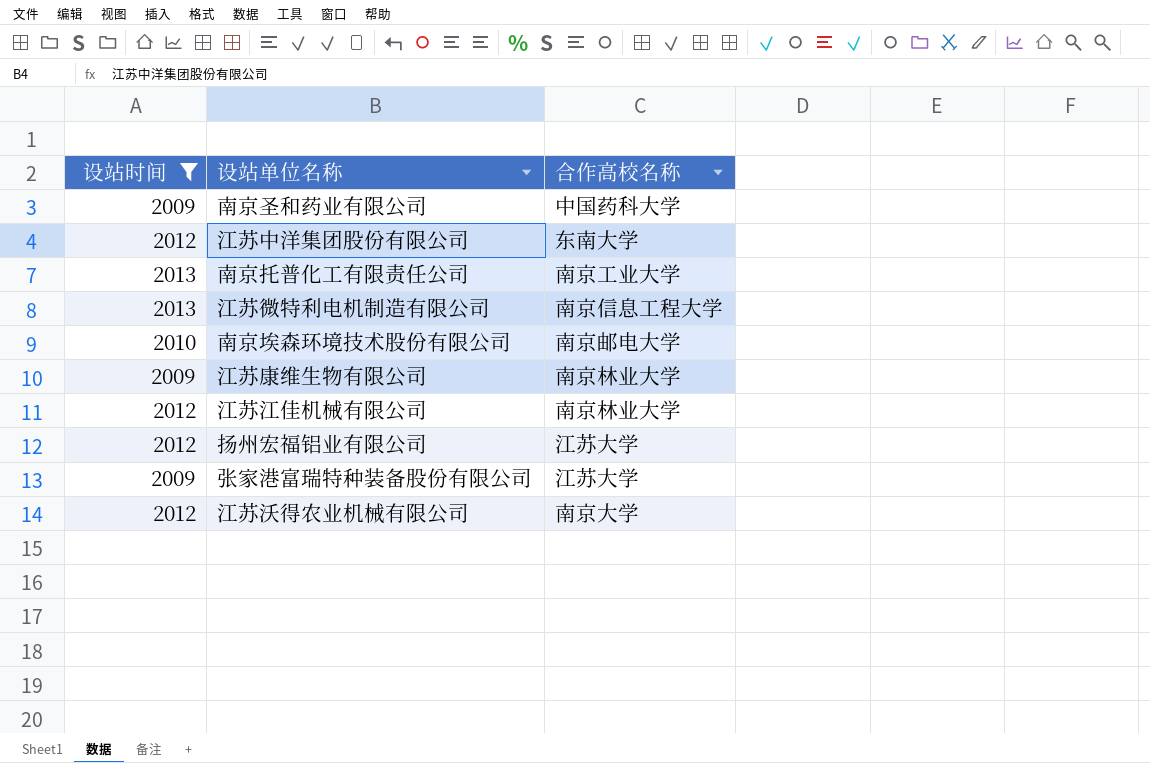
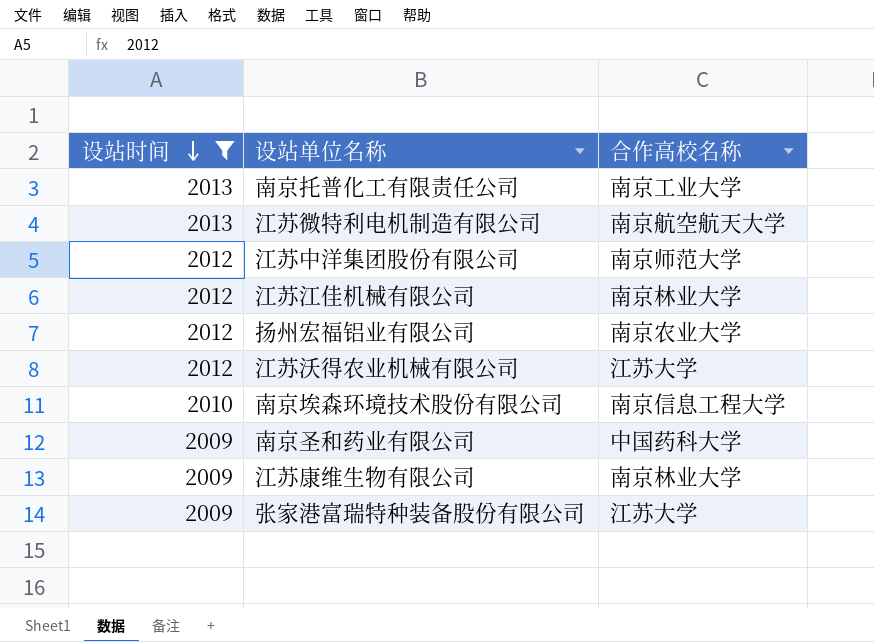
row order: none -> 设站时间 descending
江苏微特利电机制造有限公司 | 合作高校名称: 南京信息工程大学 -> 南京航空航天大学
江苏中洋集团股份有限公司 | 合作高校名称: 东南大学 -> 南京师范大学
扬州宏福铝业有限公司 | 合作高校名称: 江苏大学 -> 南京农业大学
江苏沃得农业机械有限公司 | 合作高校名称: 南京大学 -> 江苏大学
南京埃森环境技术股份有限公司 | 合作高校名称: 南京邮电大学 -> 南京信息工程大学

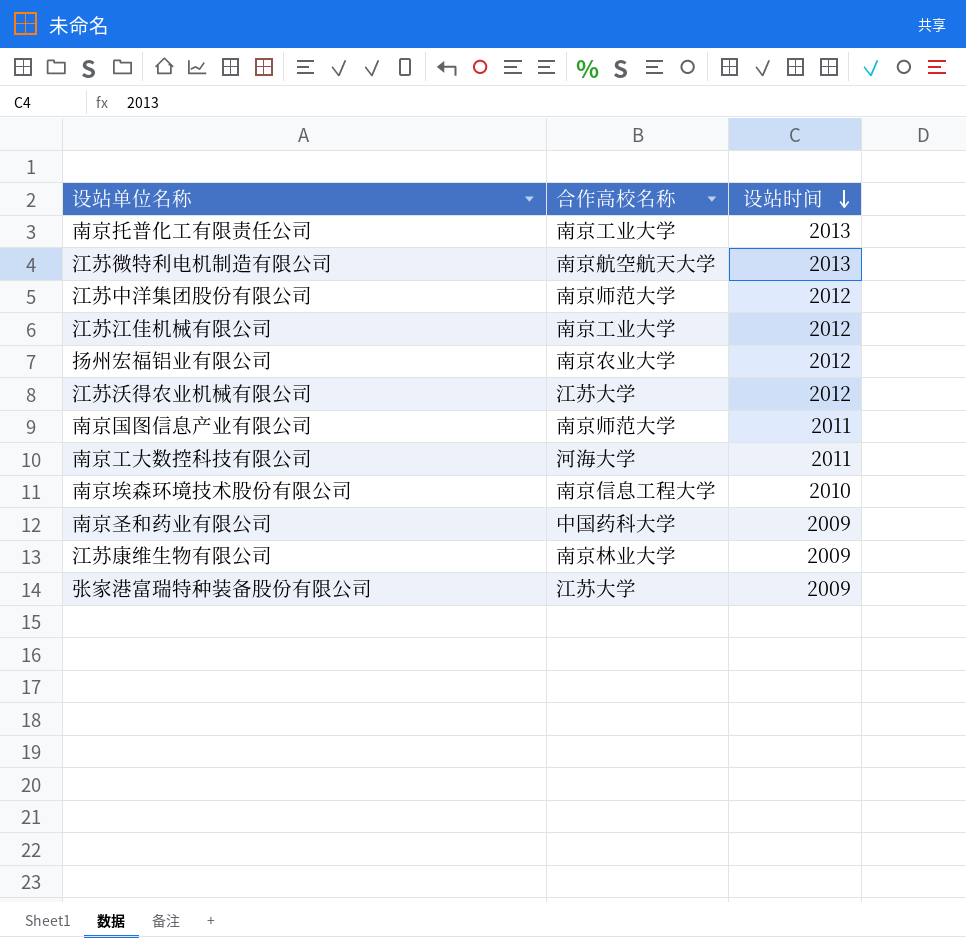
filter: 设站时间 != 2011 -> none
column 设站时间 | position: 1 -> 3
江苏江佳机械有限公司 | 合作高校名称: 南京林业大学 -> 南京工业大学

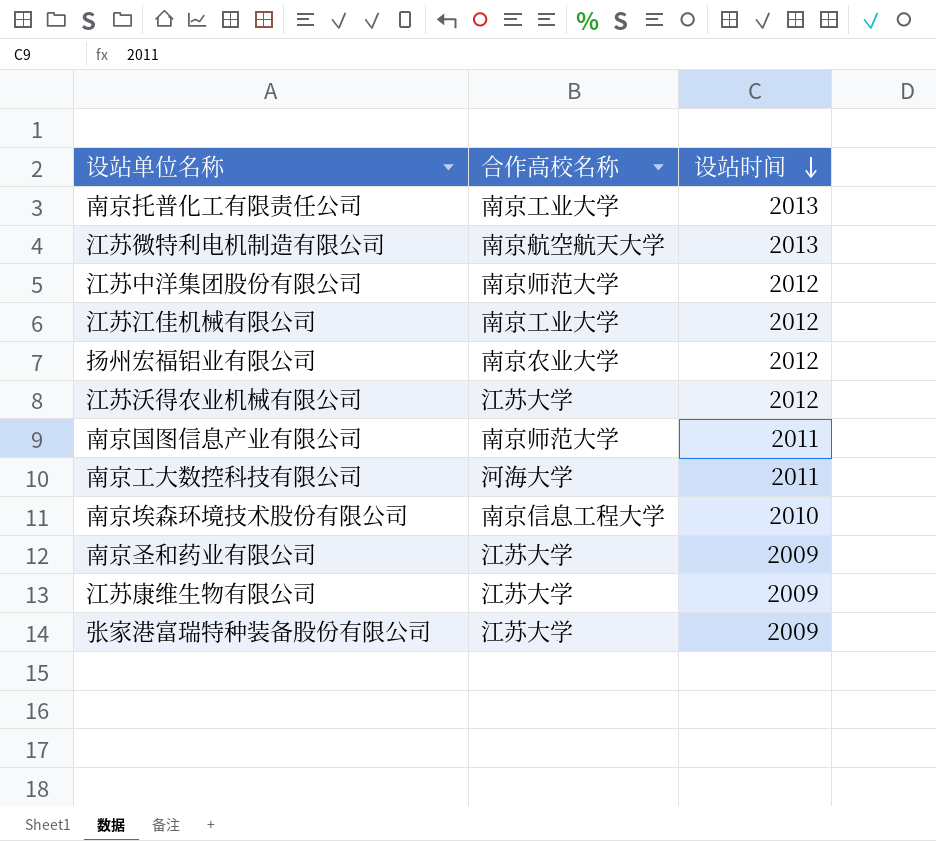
南京圣和药业有限公司 | 合作高校名称: 中国药科大学 -> 江苏大学
江苏康维生物有限公司 | 合作高校名称: 南京林业大学 -> 江苏大学

